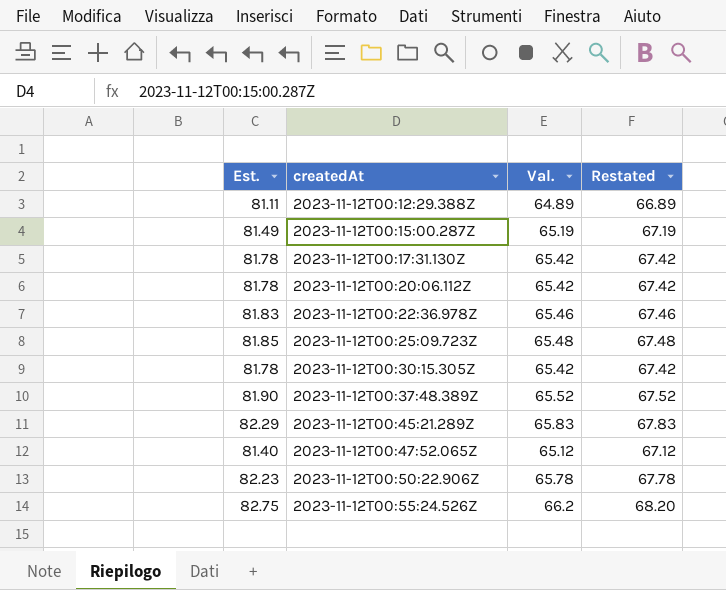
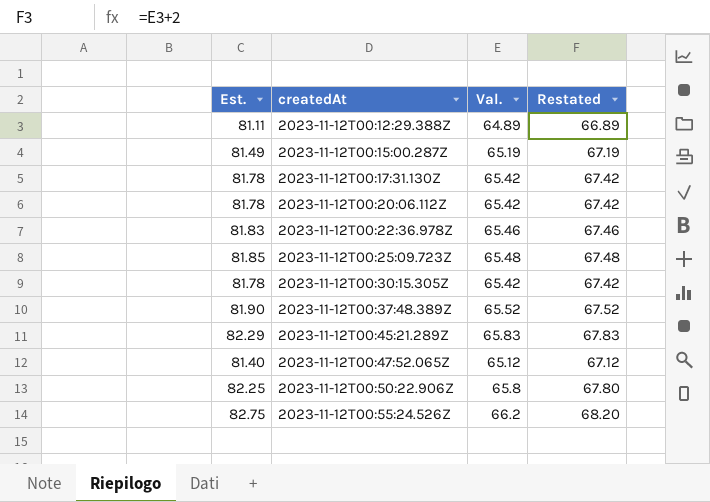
2023-11-12T00:50:22.906Z | Est.: 82.23 -> 82.25
2023-11-12T00:50:22.906Z | Val.: 65.78 -> 65.8
2023-11-12T00:50:22.906Z | Restated: 67.78 -> 67.80

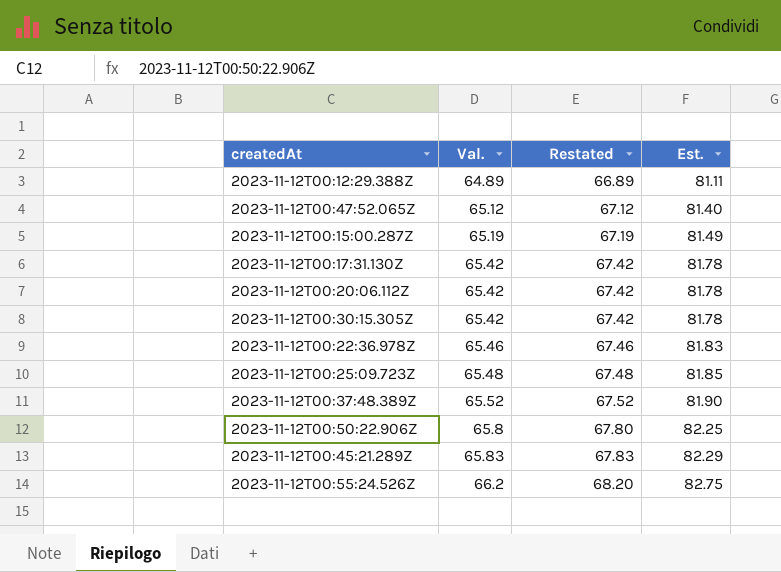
row order: createdAt ascending -> Val. ascending
column Est. | position: 1 -> 4

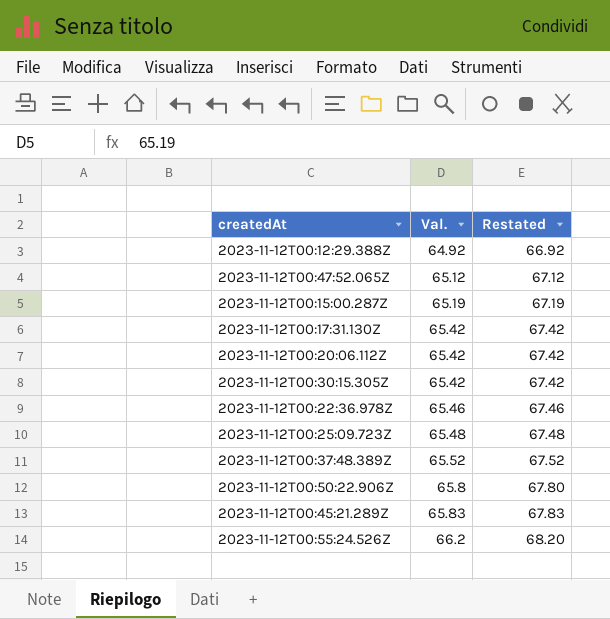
column Est. | formula: [Val.] * 1.25 -> none
2023-11-12T00:12:29.388Z | Val.: 64.89 -> 64.92
2023-11-12T00:12:29.388Z | Restated: 66.89 -> 66.92

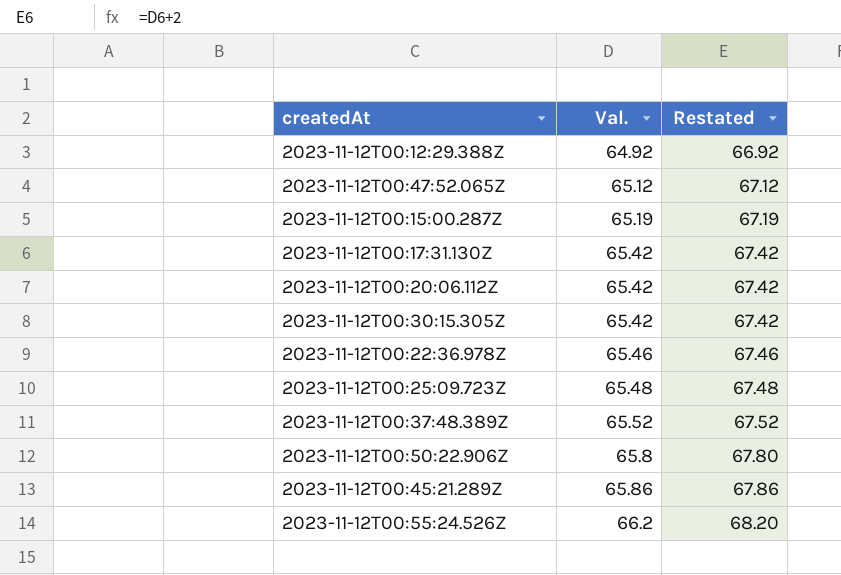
2023-11-12T00:45:21.289Z | Val.: 65.83 -> 65.86
2023-11-12T00:45:21.289Z | Restated: 67.83 -> 67.86

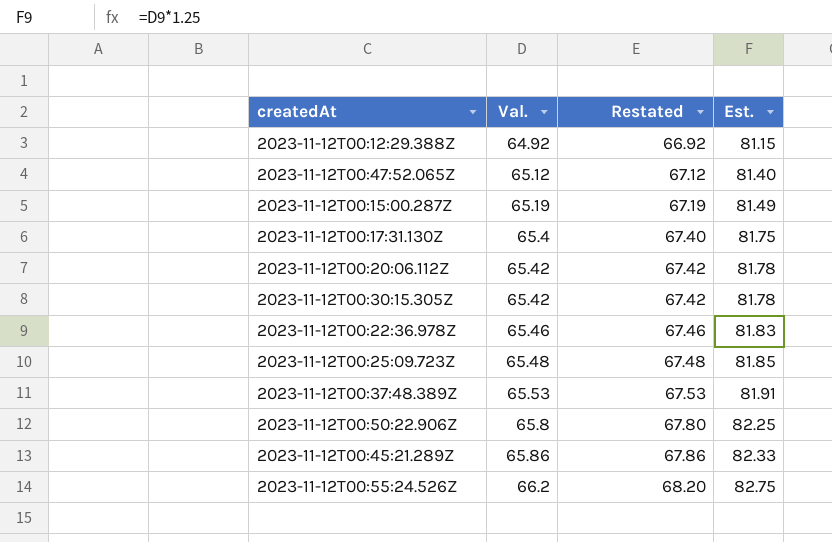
column Est. | formula: none -> [Val.] * 1.25
2023-11-12T00:17:31.130Z | Val.: 65.42 -> 65.4
2023-11-12T00:17:31.130Z | Restated: 67.42 -> 67.40
2023-11-12T00:37:48.389Z | Val.: 65.52 -> 65.53
2023-11-12T00:37:48.389Z | Restated: 67.52 -> 67.53

